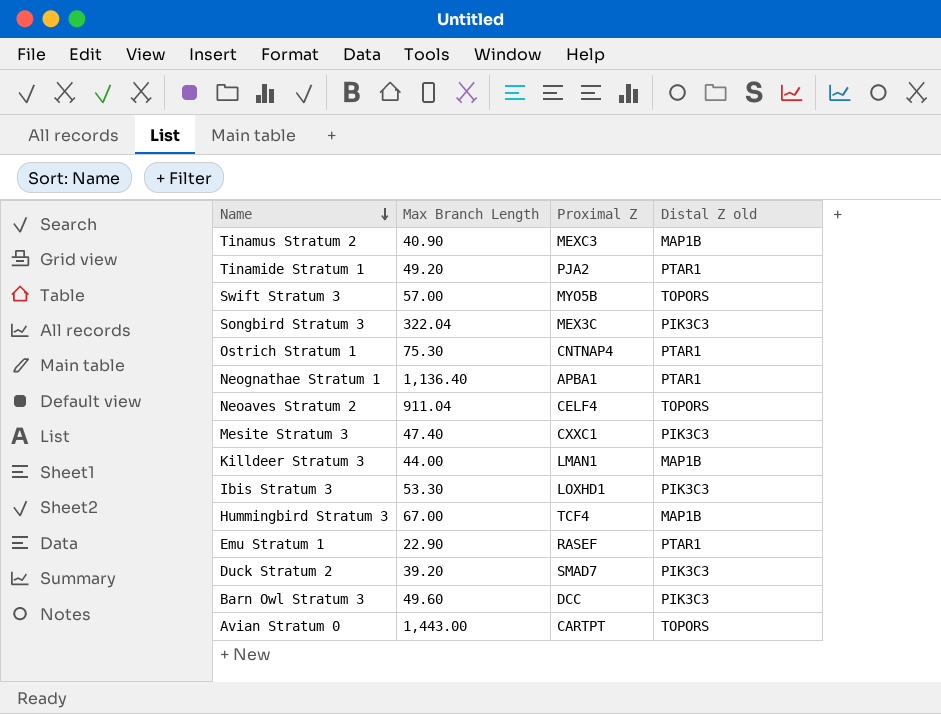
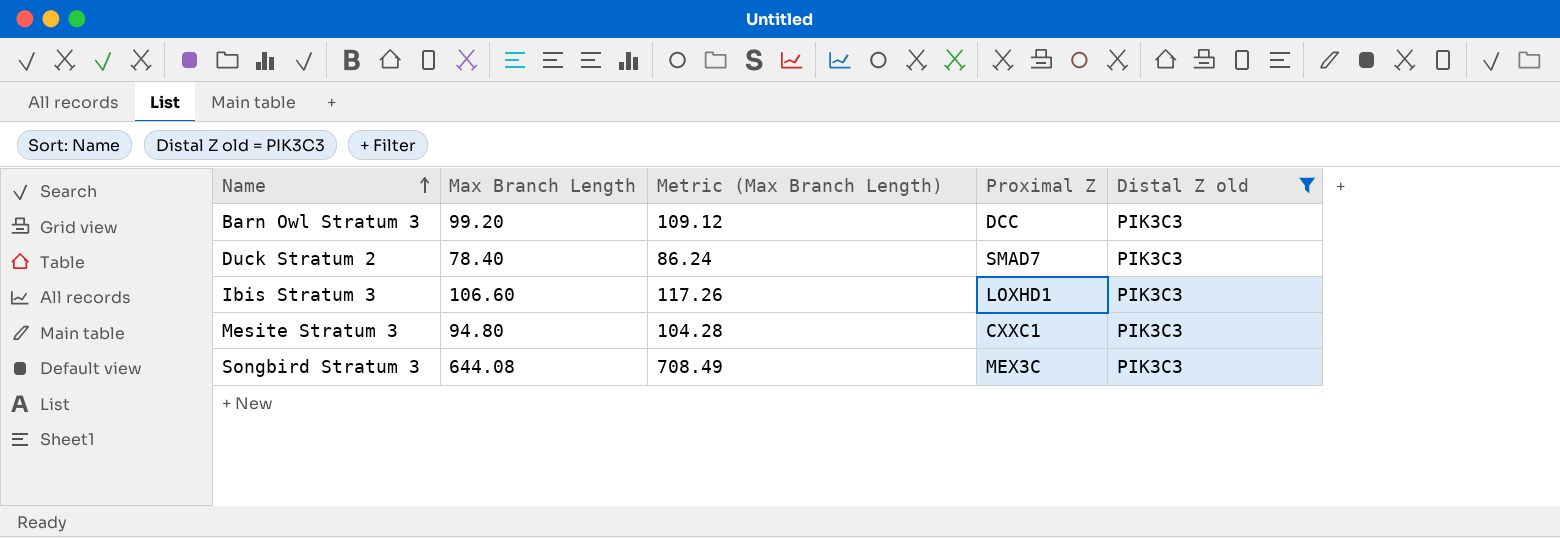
filter: none -> Distal Z old = PIK3C3
row order: Name descending -> Name ascending
column Metric (Max Branch Length) | formula: none -> [Max Branch Length] * 1.1
Barn Owl Stratum 3 | Max Branch Length: 49.60 -> 99.20
Duck Stratum 2 | Max Branch Length: 39.20 -> 78.40
Ibis Stratum 3 | Max Branch Length: 53.30 -> 106.60
Mesite Stratum 3 | Max Branch Length: 47.40 -> 94.80
Songbird Stratum 3 | Max Branch Length: 322.04 -> 644.08

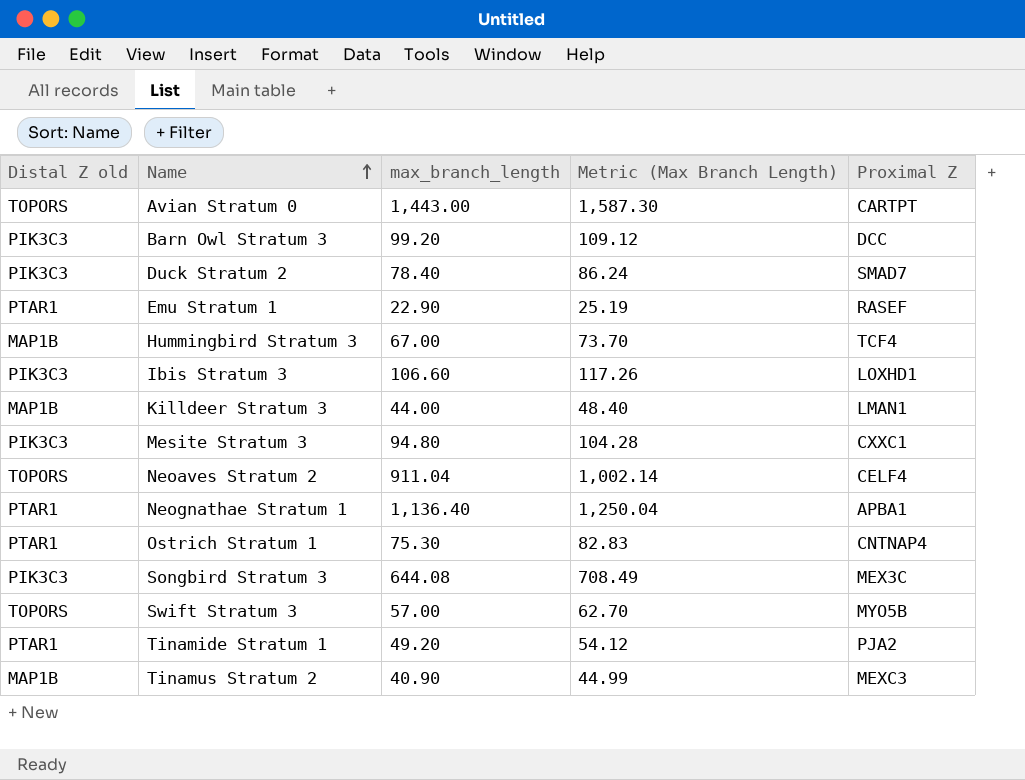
filter: Distal Z old = PIK3C3 -> none
column Distal Z old | position: 5 -> 1
column name: Max Branch Length -> max_branch_length

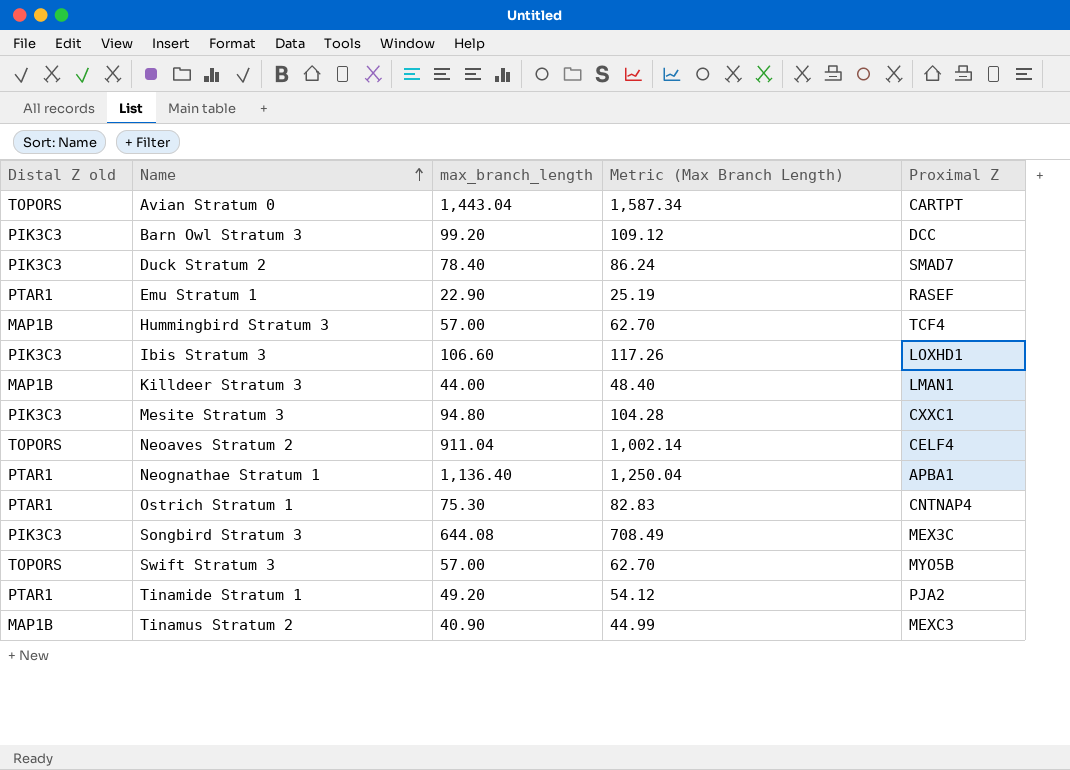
Avian Stratum 0 | max_branch_length: 1,443.00 -> 1,443.04
Avian Stratum 0 | Metric (Max Branch Length): 1,587.30 -> 1,587.34
Hummingbird Stratum 3 | max_branch_length: 67.00 -> 57.00
Hummingbird Stratum 3 | Metric (Max Branch Length): 73.70 -> 62.70

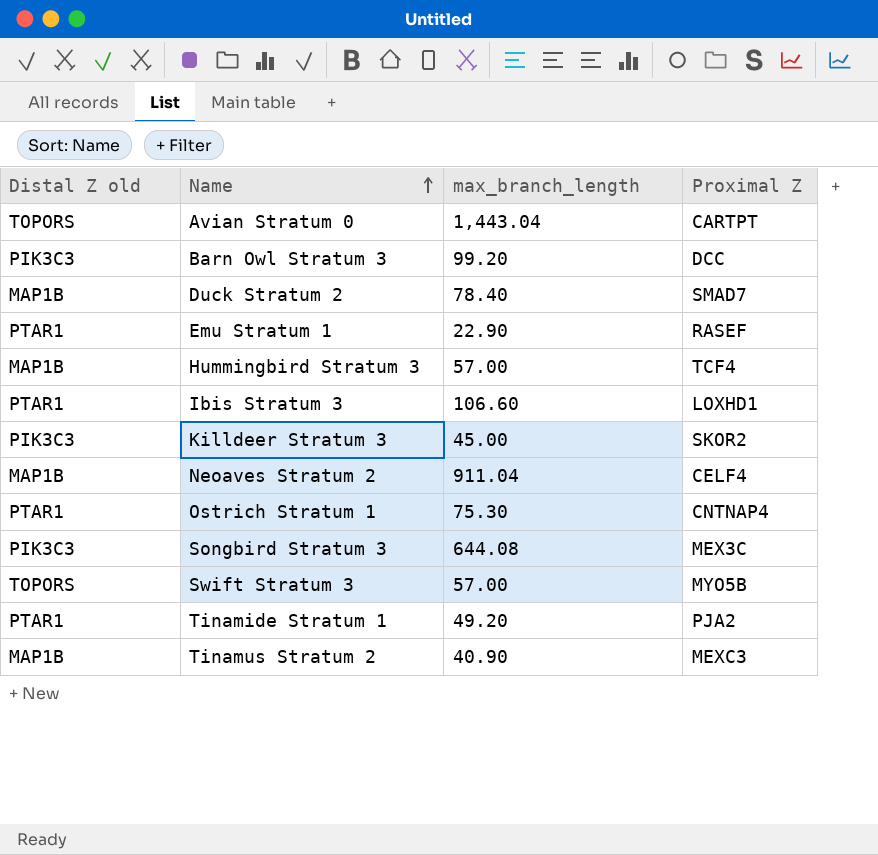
column Metric (Max Branch Length) | formula: [max_branch_length] * 1.1 -> none
row Mesite Stratum 3: PIK3C3 | 94.80 | 104.28 | CXXC1 -> none
row Neognathae Stratum 1: PTAR1 | 1,136.40 | 1,250.04 | APBA1 -> none
Duck Stratum 2 | Distal Z old: PIK3C3 -> MAP1B
Ibis Stratum 3 | Distal Z old: PIK3C3 -> PTAR1
Killdeer Stratum 3 | Distal Z old: MAP1B -> PIK3C3
Killdeer Stratum 3 | max_branch_length: 44.00 -> 45.00
Killdeer Stratum 3 | Proximal Z: LMAN1 -> SKOR2
Neoaves Stratum 2 | Distal Z old: TOPORS -> MAP1B

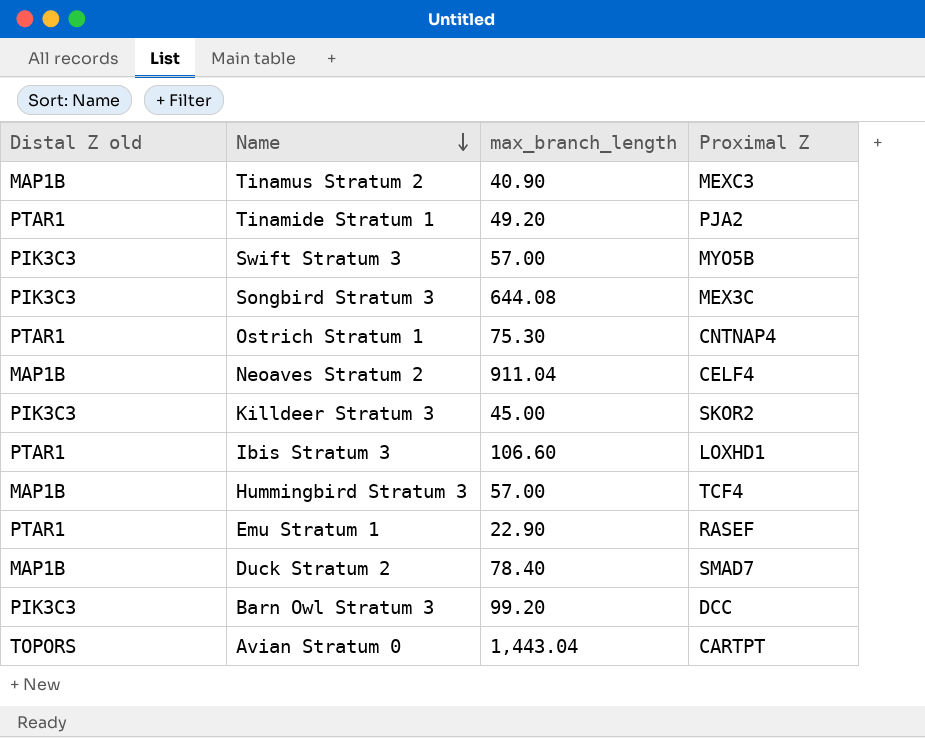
row order: Name ascending -> Name descending
Swift Stratum 3 | Distal Z old: TOPORS -> PIK3C3

